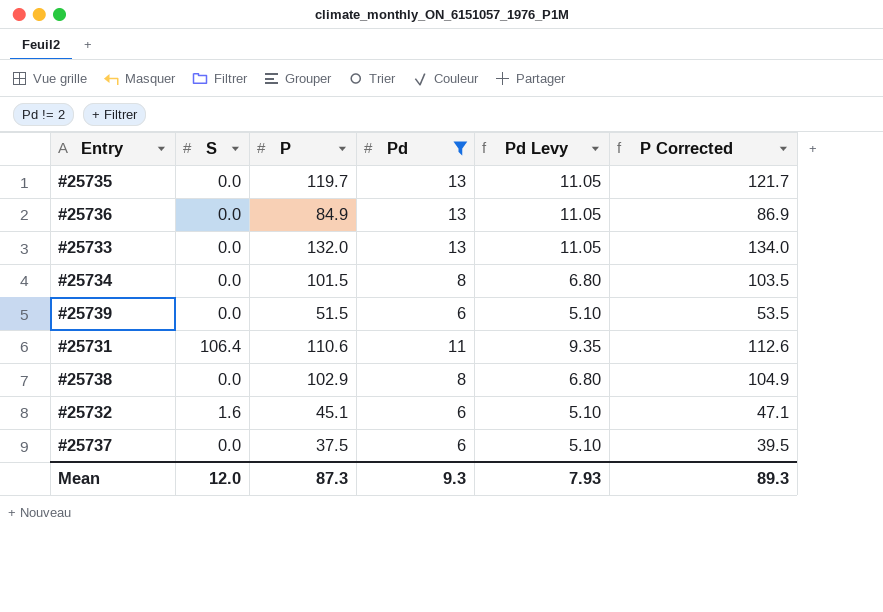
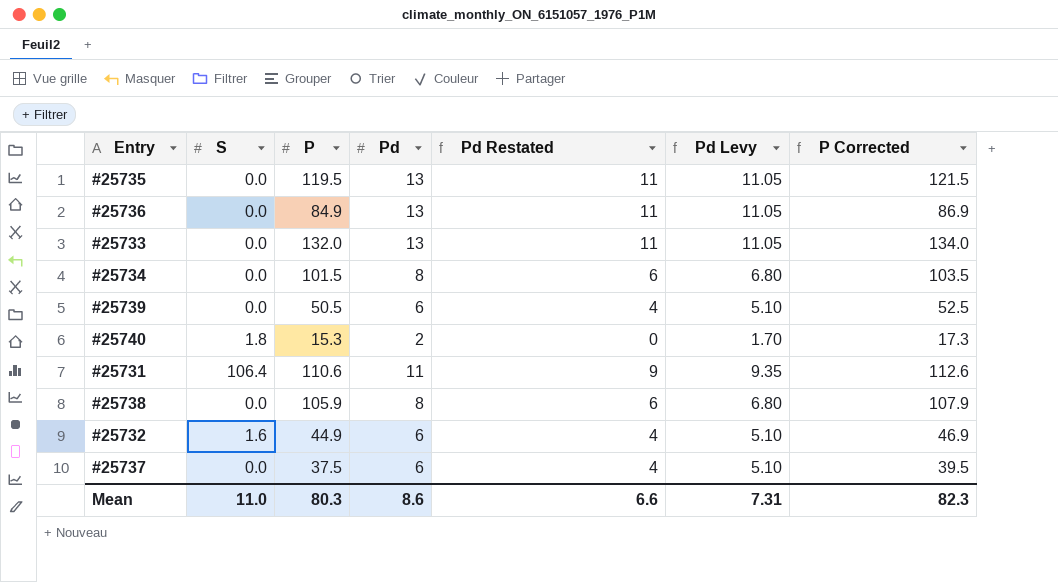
filter: Pd != 2 -> none
column Pd Restated | formula: none -> [Pd] - 2
#25735 | P: 119.7 -> 119.5
#25735 | P Corrected: 121.7 -> 121.5
#25739 | P: 51.5 -> 50.5
#25739 | P Corrected: 53.5 -> 52.5
#25738 | P: 102.9 -> 105.9
#25738 | P Corrected: 104.9 -> 107.9
#25732 | P: 45.1 -> 44.9
#25732 | P Corrected: 47.1 -> 46.9
Mean | S: 12.0 -> 11.0
Mean | P: 87.3 -> 80.3
Mean | Pd: 9.3 -> 8.6
Mean | Pd Levy: 7.93 -> 7.31
Mean | P Corrected: 89.3 -> 82.3

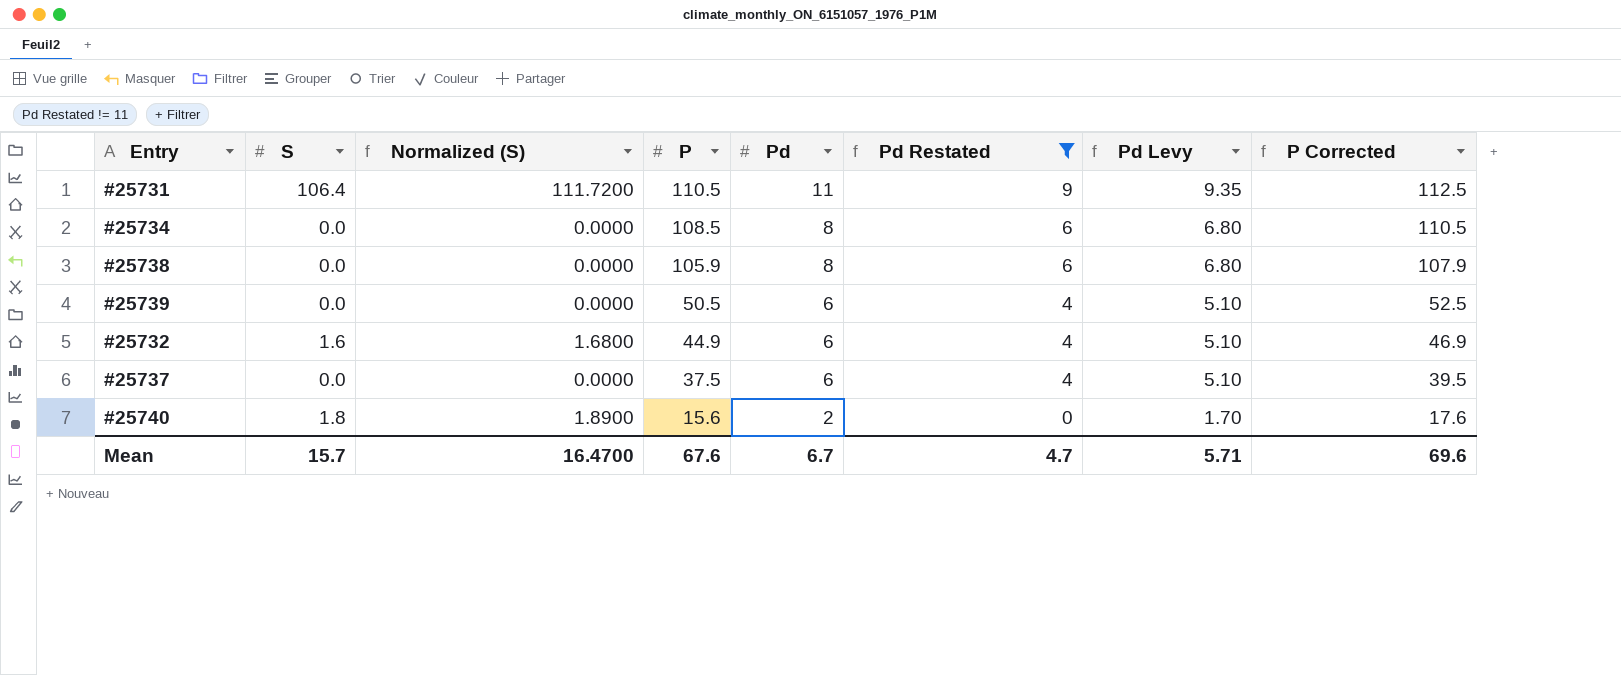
filter: none -> Pd Restated != 11
row order: none -> P descending
column Normalized (S) | formula: none -> [S] * 1.05
#25731 | P: 110.6 -> 110.5
#25731 | P Corrected: 112.6 -> 112.5
#25734 | P: 101.5 -> 108.5
#25734 | P Corrected: 103.5 -> 110.5
#25740 | P: 15.3 -> 15.6
#25740 | P Corrected: 17.3 -> 17.6
Mean | S: 11.0 -> 15.7
Mean | P: 80.3 -> 67.6
Mean | Pd: 8.6 -> 6.7
Mean | Pd Restated: 6.6 -> 4.7
Mean | Pd Levy: 7.31 -> 5.71
Mean | P Corrected: 82.3 -> 69.6

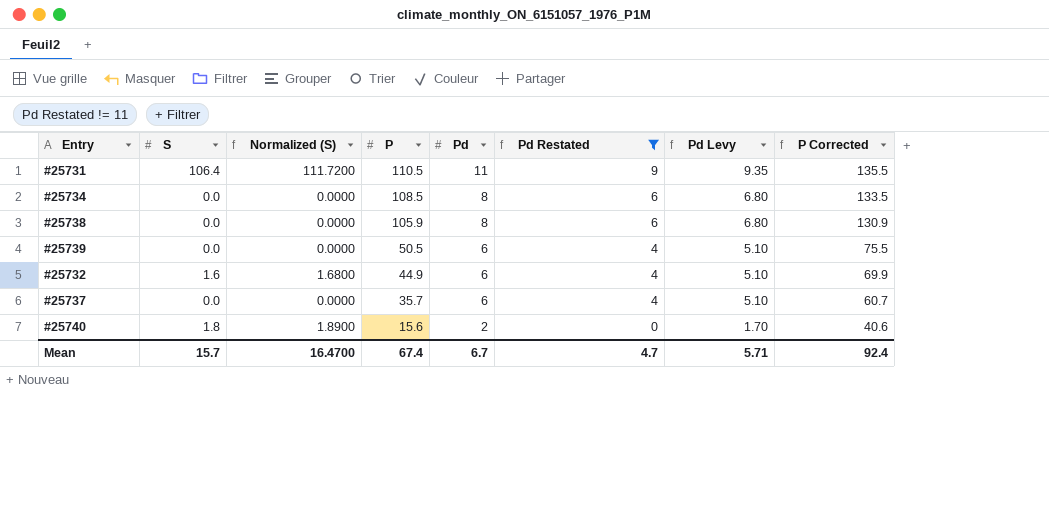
column P Corrected | formula: [P] + 2 -> [P] + 25
#25737 | P: 37.5 -> 35.7
Mean | P: 67.6 -> 67.4
Mean | P Corrected: 69.6 -> 92.4

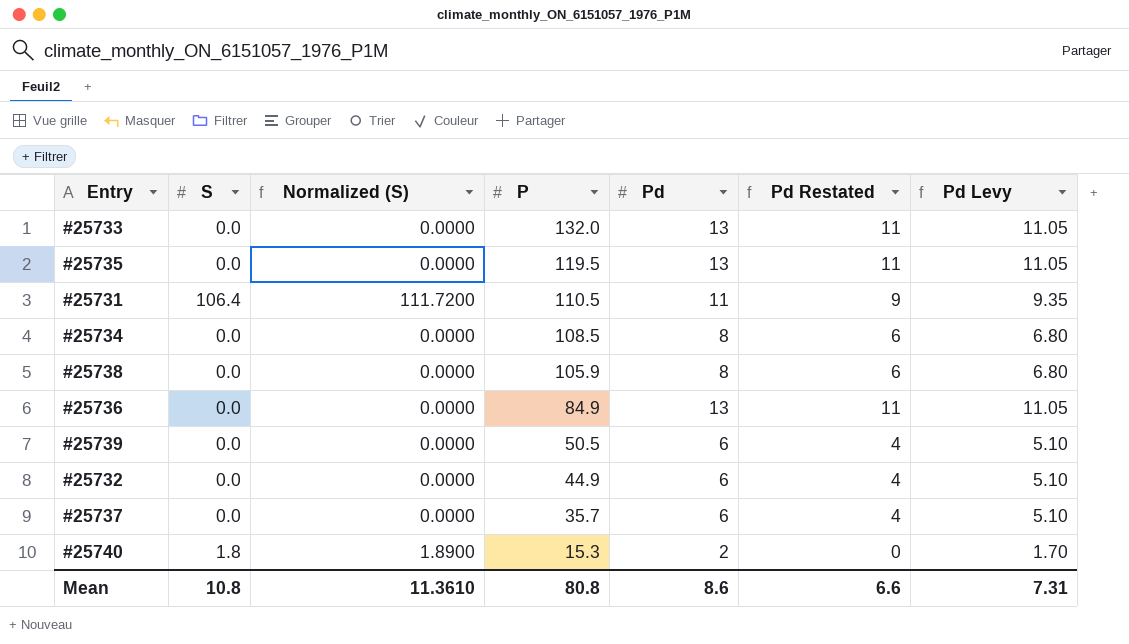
filter: Pd Restated != 11 -> none
column P Corrected | formula: [P] + 25 -> none
#25732 | S: 1.6 -> 0.0
#25732 | Normalized (S): 1.6800 -> 0.0000
#25740 | P: 15.6 -> 15.3
Mean | S: 15.7 -> 10.8
Mean | Normalized (S): 16.4700 -> 11.3610
Mean | P: 67.4 -> 80.8
Mean | Pd: 6.7 -> 8.6
Mean | Pd Restated: 4.7 -> 6.6
Mean | Pd Levy: 5.71 -> 7.31

